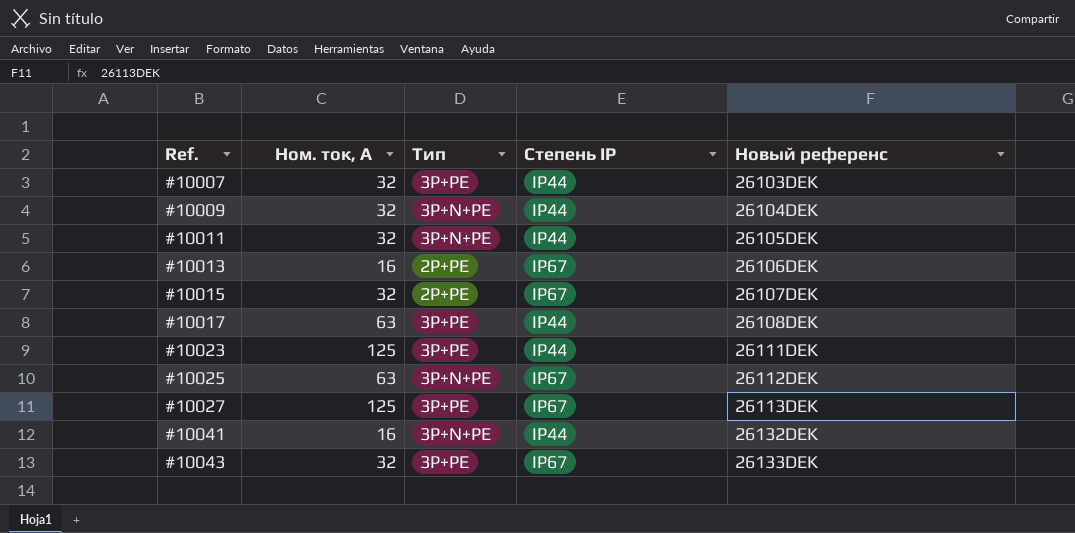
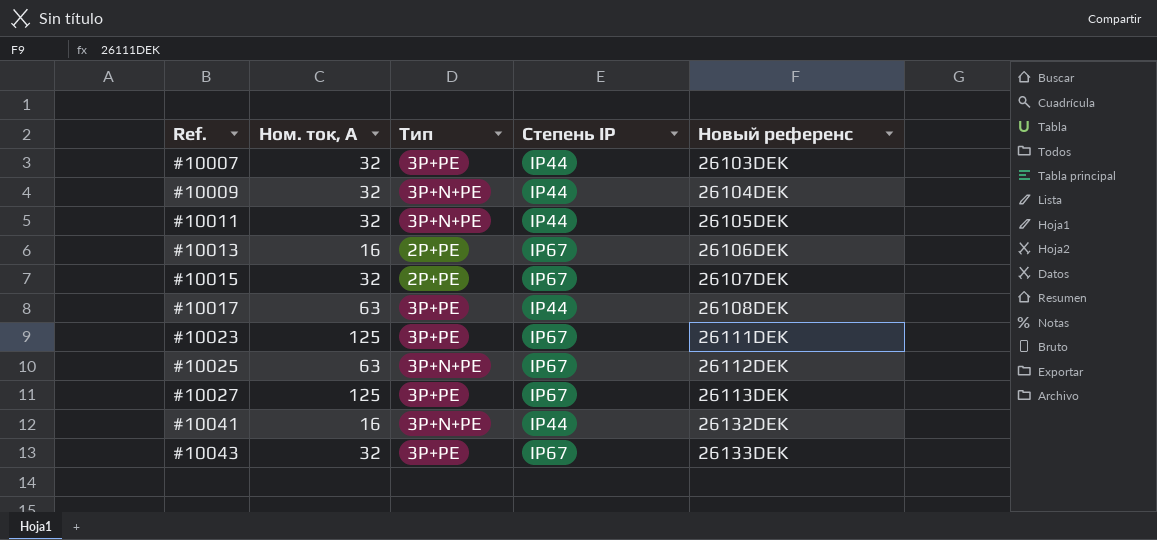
#10023 | Степень IP: IP44 -> IP67

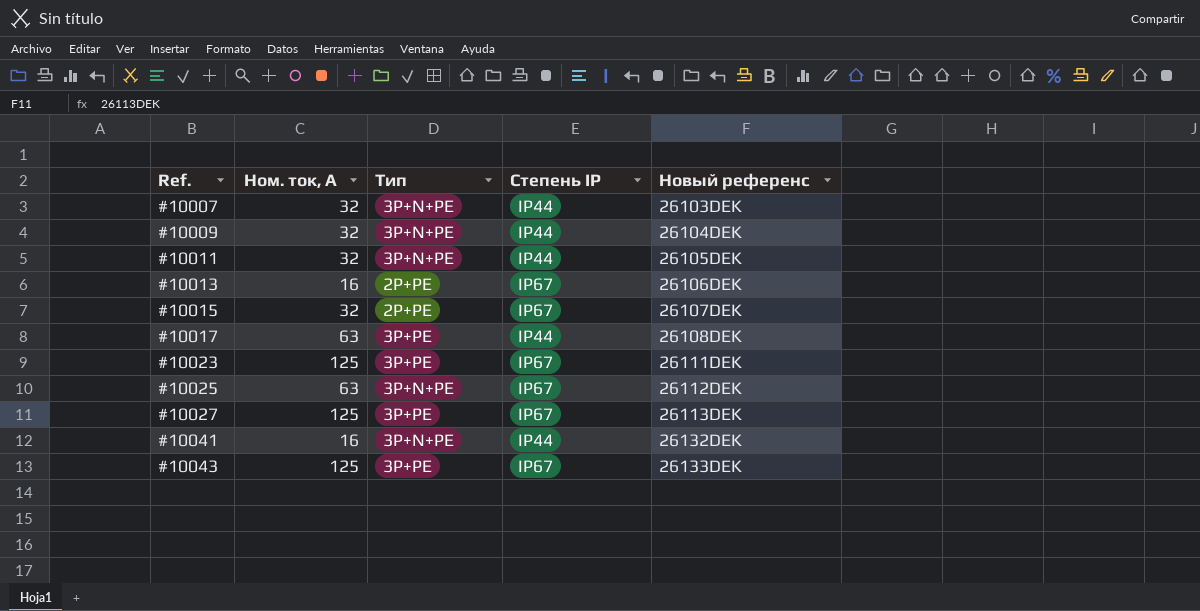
#10007 | Тип: 3P+PE -> 3P+N+PE
#10043 | Ном. ток, А: 32 -> 125

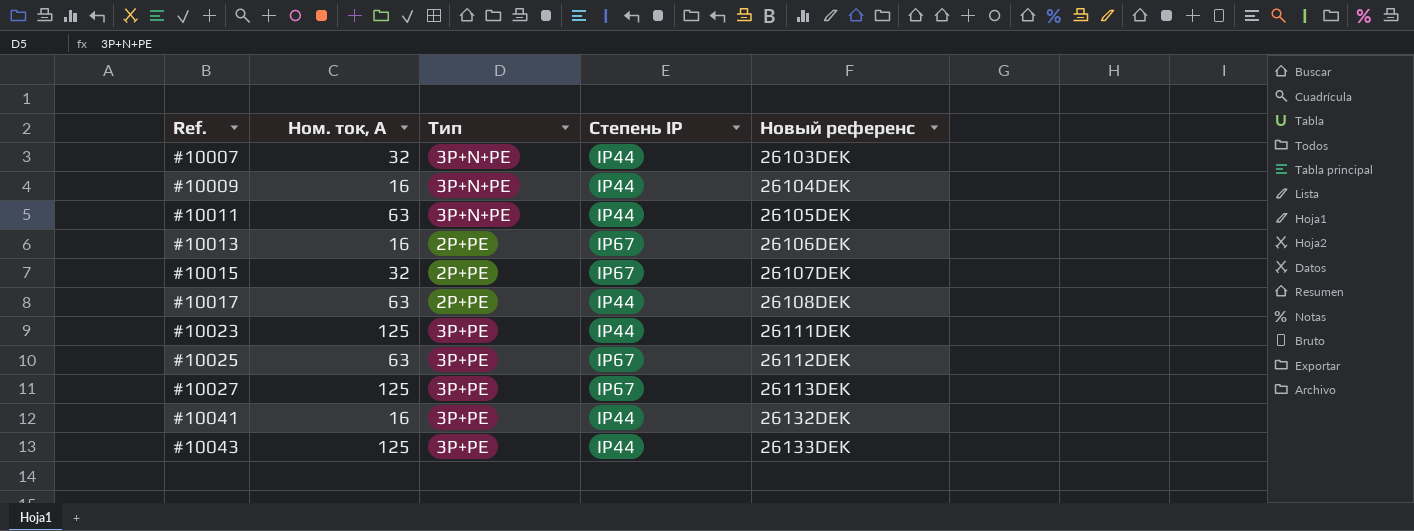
#10009 | Ном. ток, А: 32 -> 16
#10011 | Ном. ток, А: 32 -> 63
#10017 | Тип: 3P+PE -> 2P+PE
#10023 | Степень IP: IP67 -> IP44
#10025 | Тип: 3P+N+PE -> 3P+PE
#10041 | Тип: 3P+N+PE -> 3P+PE
#10043 | Степень IP: IP67 -> IP44

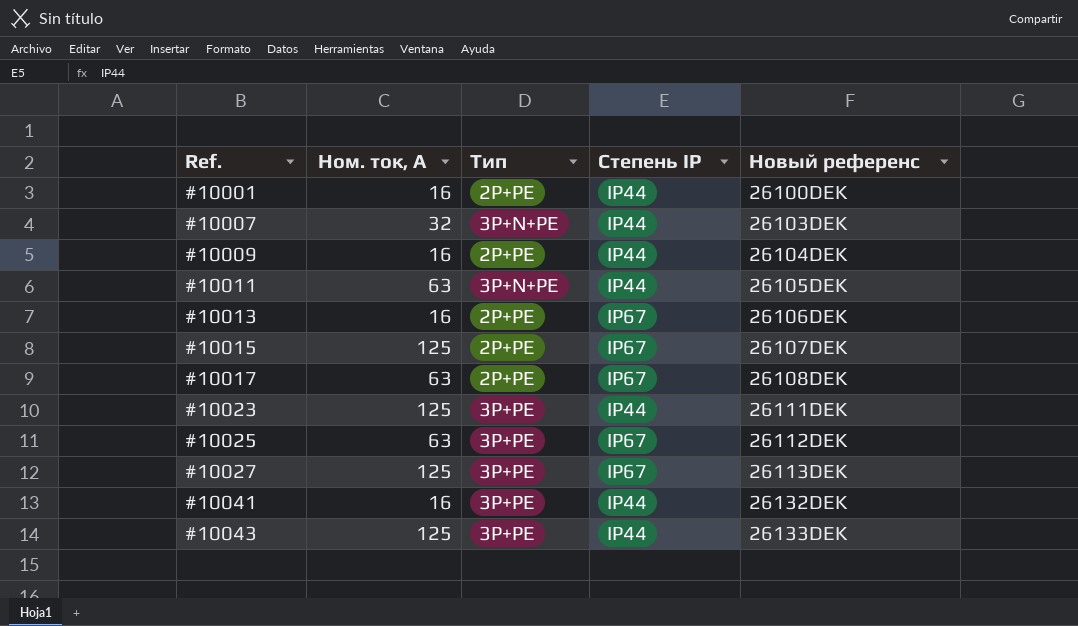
row #10001: none -> 16 | 2P+PE | IP44 | 26100DEK
#10009 | Тип: 3P+N+PE -> 2P+PE
#10015 | Ном. ток, А: 32 -> 125
#10017 | Степень IP: IP44 -> IP67

